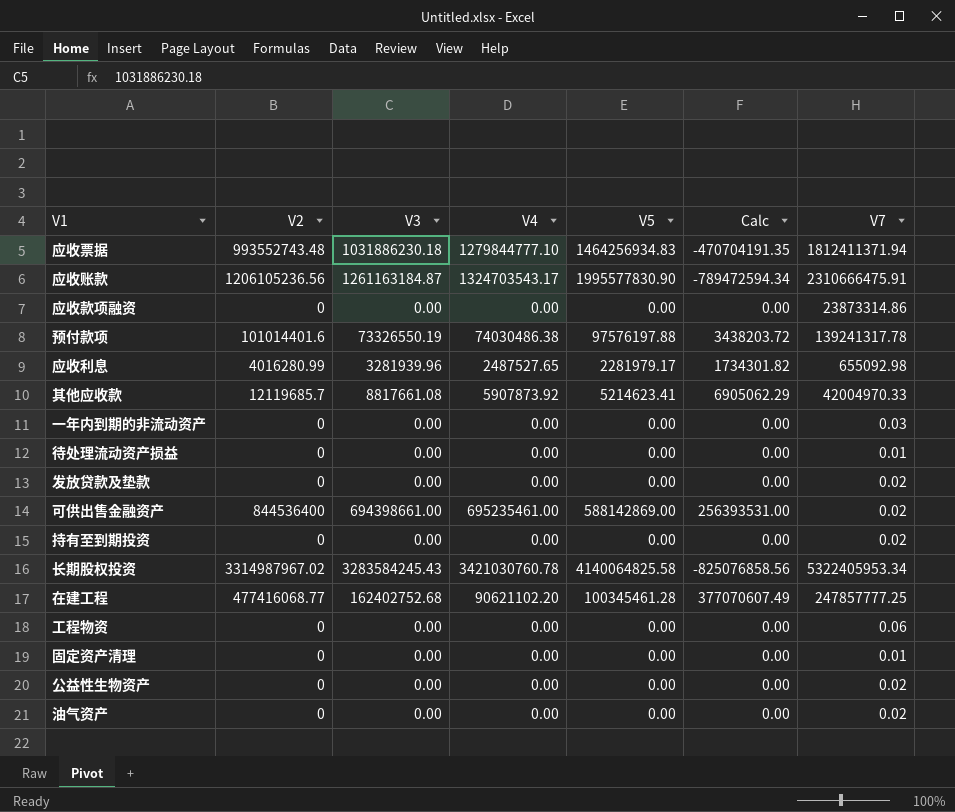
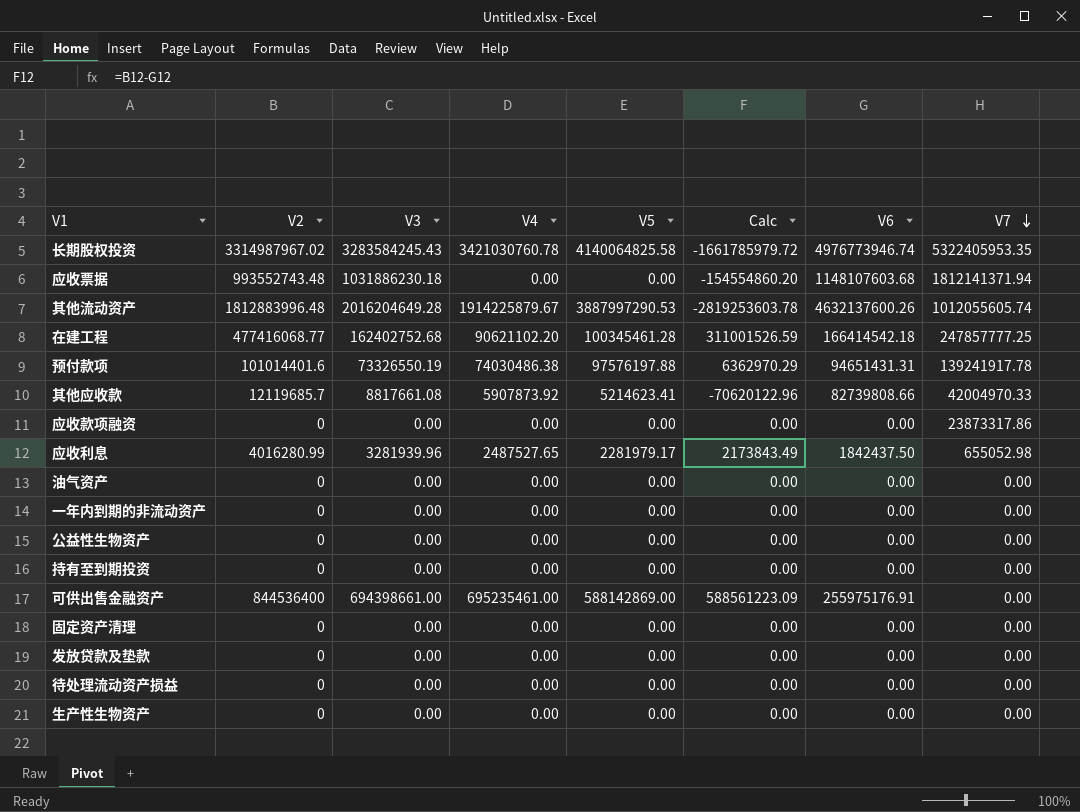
row order: none -> V7 descending
column Calc | formula: [V2] - [V5] -> [V2] - [V6]
column V6 | position: none -> 7
row 应收账款: 1206105236.56 | 1261163184.87 | 1324703543.17 | 1995577830.90 | -789472594.34 | 2310666475.91 -> none
row 工程物资: 0 | 0.00 | 0.00 | 0.00 | 0.00 | 0.06 -> none
长期股权投资 | V7: 5322405953.34 -> 5322405953.35
应收票据 | V4: 1279844777.10 -> 0.00
应收票据 | V5: 1464256934.83 -> 0.00
应收票据 | V7: 1812411371.94 -> 1812141371.94
row 其他流动资产: none -> 1812883996.48 | 2016204649.28 | 1914225879.67 | 3887997290.53 | -2819253603.78 | 4632137600.26 | 1012055605.74
预付款项 | V7: 139241317.78 -> 139241917.78
应收款项融资 | V7: 23873314.86 -> 23873317.86
应收利息 | V7: 655092.98 -> 655052.98
油气资产 | V7: 0.02 -> 0.00
一年内到期的非流动资产 | V7: 0.03 -> 0.00
公益性生物资产 | V7: 0.02 -> 0.00
持有至到期投资 | V7: 0.02 -> 0.00
可供出售金融资产 | V7: 0.02 -> 0.00
固定资产清理 | V7: 0.01 -> 0.00
发放贷款及垫款 | V7: 0.02 -> 0.00
待处理流动资产损益 | V7: 0.01 -> 0.00
row 生产性生物资产: none -> 0 | 0.00 | 0.00 | 0.00 | 0.00 | 0.00 | 0.00

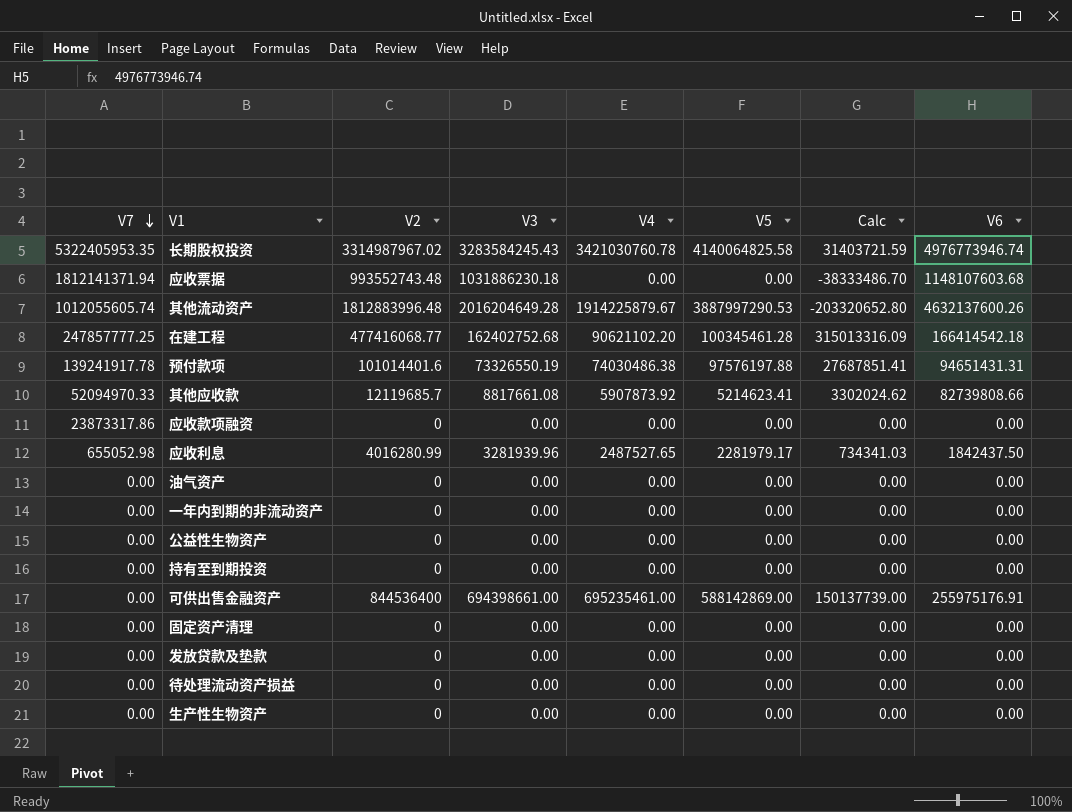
column V7 | position: 8 -> 1
column Calc | formula: [V2] - [V6] -> [V2] - [V3]
其他应收款 | V7: 42004970.33 -> 52094970.33

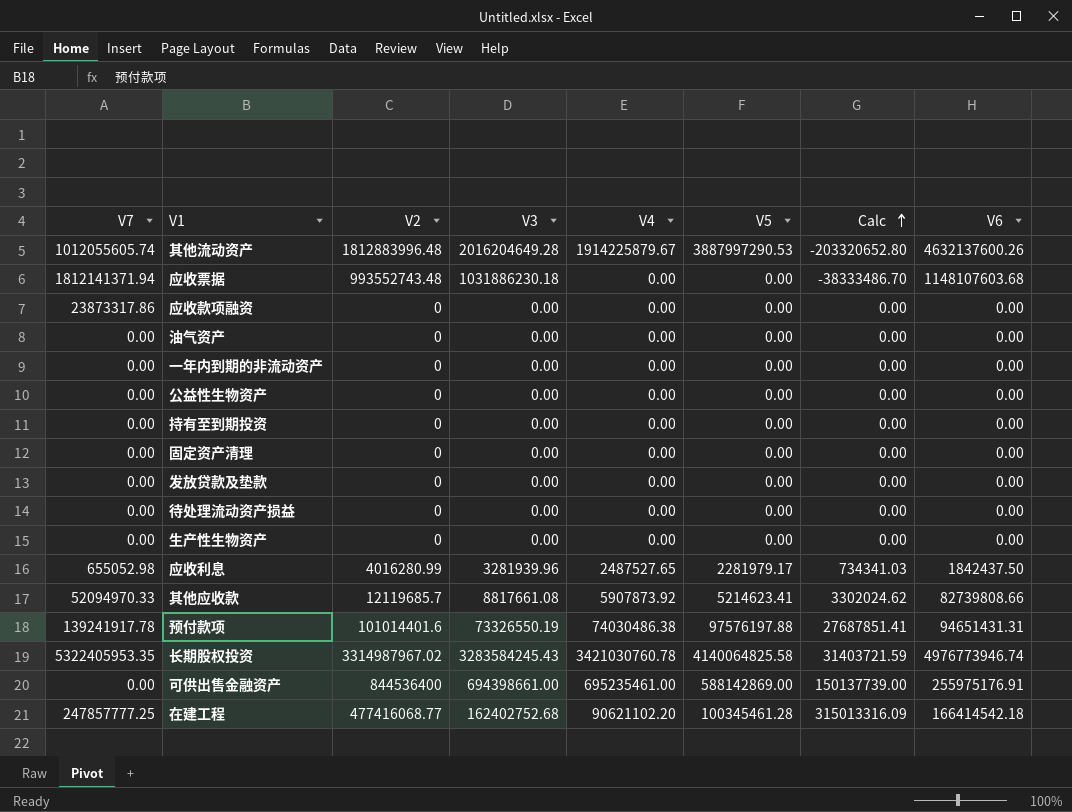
row order: V7 descending -> Calc ascending

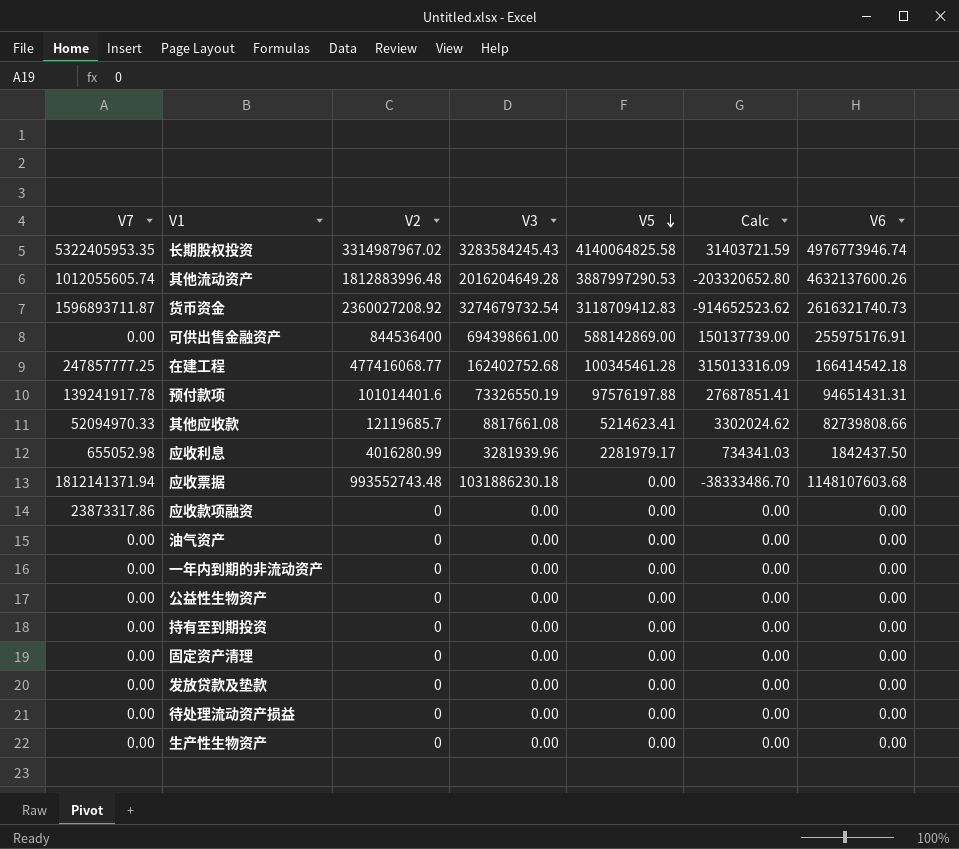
row order: Calc ascending -> V5 descending
column V4 | position: 5 -> none
row 货币资金: none -> 1596893711.87 | 2360027208.92 | 3274679732.54 | 3118709412.83 | -914652523.62 | 2616321740.73

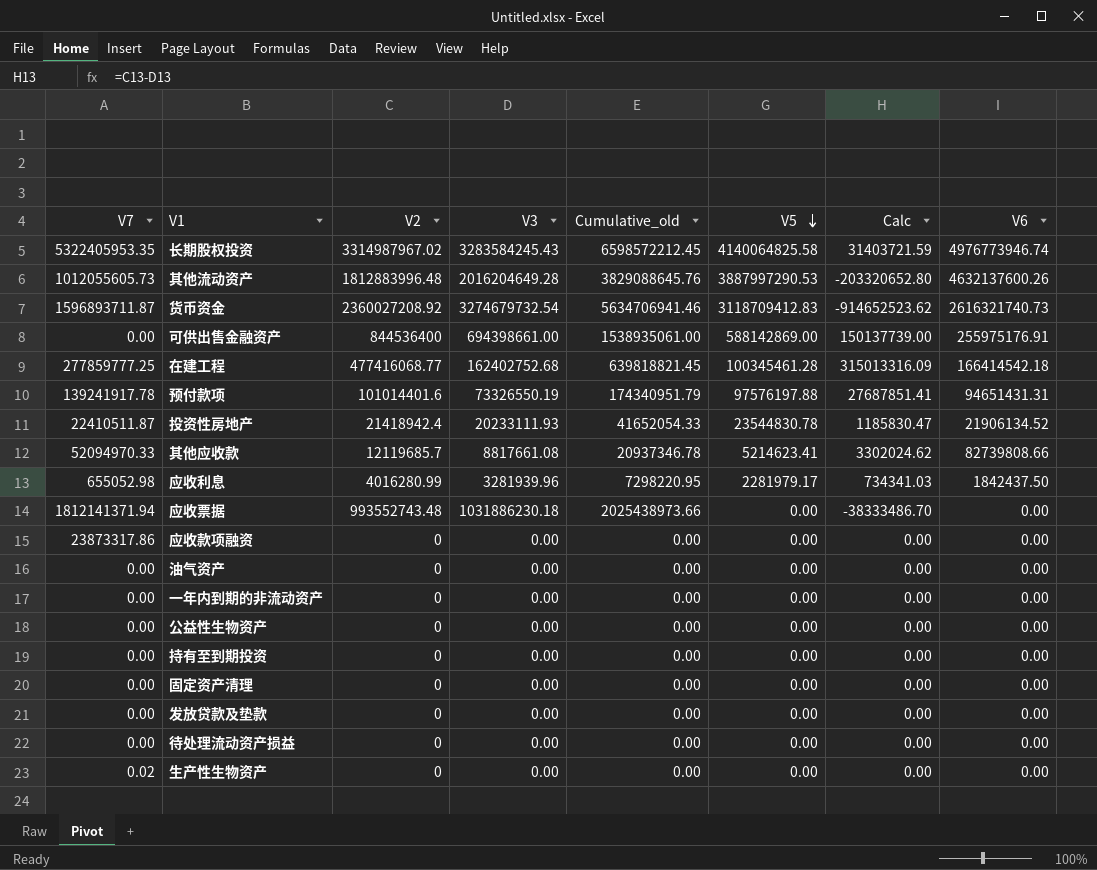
column Cumulative_old | formula: none -> [V2] + [V3]
其他流动资产 | V7: 1012055605.74 -> 1012055605.73
在建工程 | V7: 247857777.25 -> 277859777.25
row 投资性房地产: none -> 22410511.87 | 21418942.4 | 20233111.93 | 41652054.33 | 23544830.78 | 1185830.47 | 21906134.52
应收票据 | V6: 1148107603.68 -> 0.00
生产性生物资产 | V7: 0.00 -> 0.02

